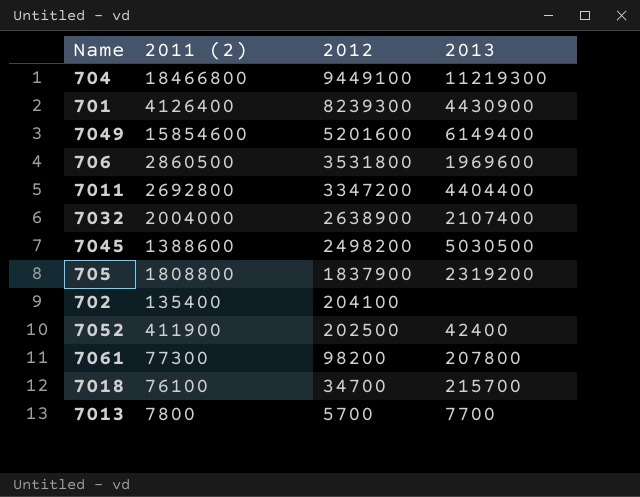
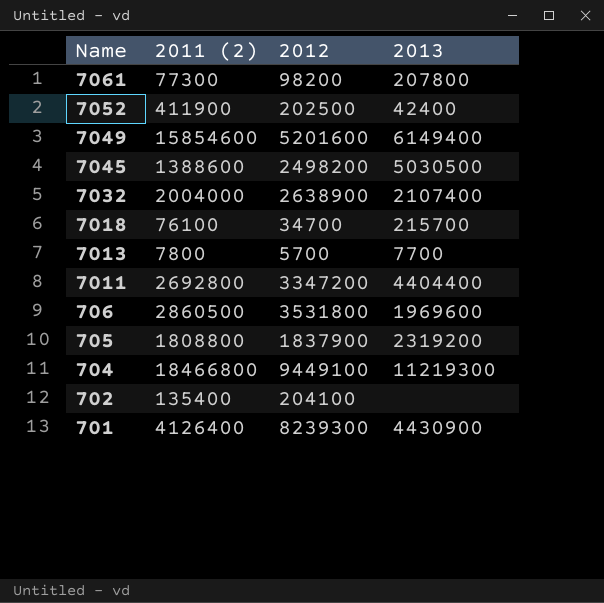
row order: 2012 descending -> Name descending

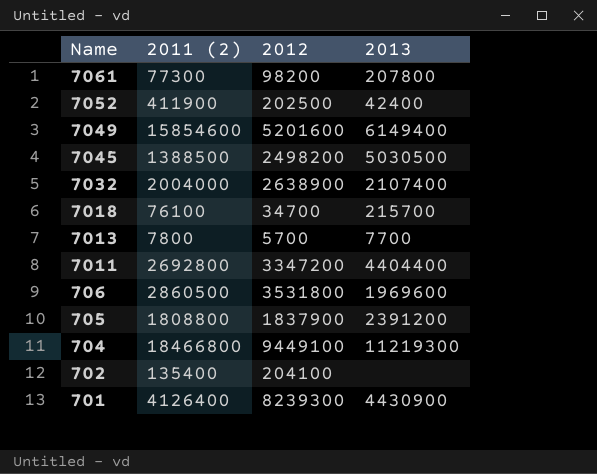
7045 | 2011 (2): 1388600 -> 1388500
705 | 2013: 2319200 -> 2391200

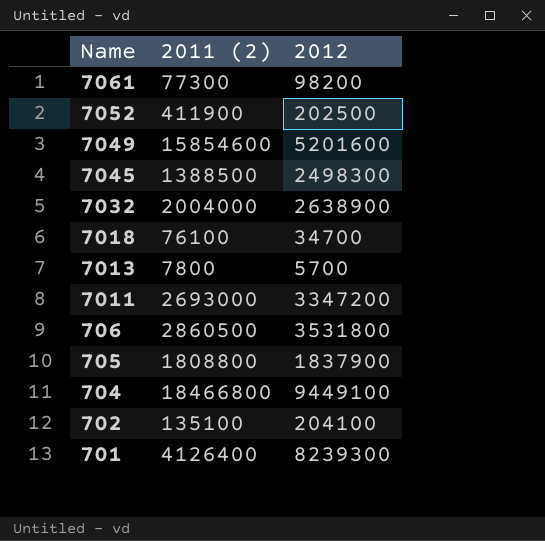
column 2013 | position: 4 -> none
7045 | 2012: 2498200 -> 2498300
7011 | 2011 (2): 2692800 -> 2693000
702 | 2011 (2): 135400 -> 135100

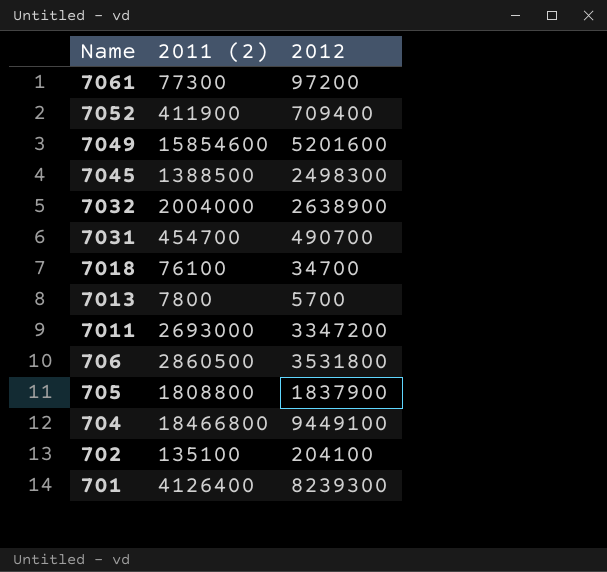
7061 | 2012: 98200 -> 97200
7052 | 2012: 202500 -> 709400
row 7031: none -> 454700 | 490700

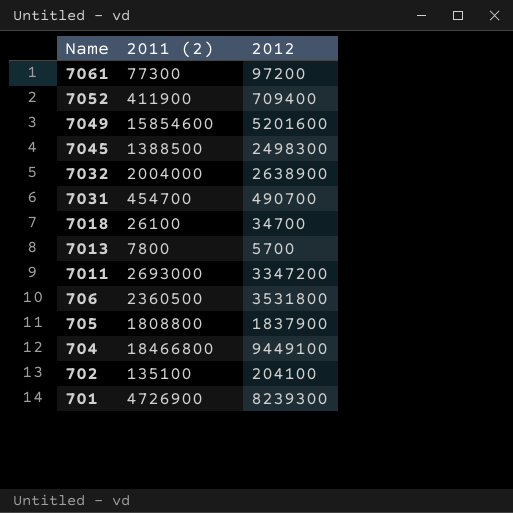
7018 | 2011 (2): 76100 -> 26100
706 | 2011 (2): 2860500 -> 2360500
701 | 2011 (2): 4126400 -> 4726900

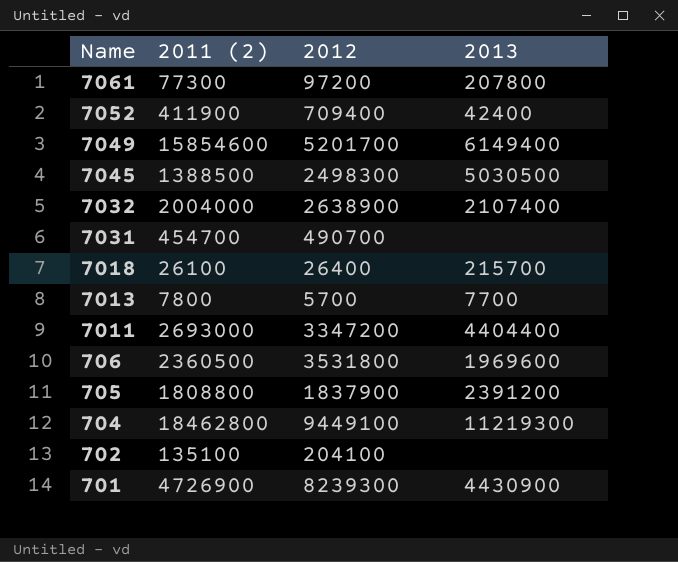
column 2013 | position: none -> 4
7049 | 2012: 5201600 -> 5201700
7018 | 2012: 34700 -> 26400
704 | 2011 (2): 18466800 -> 18462800

